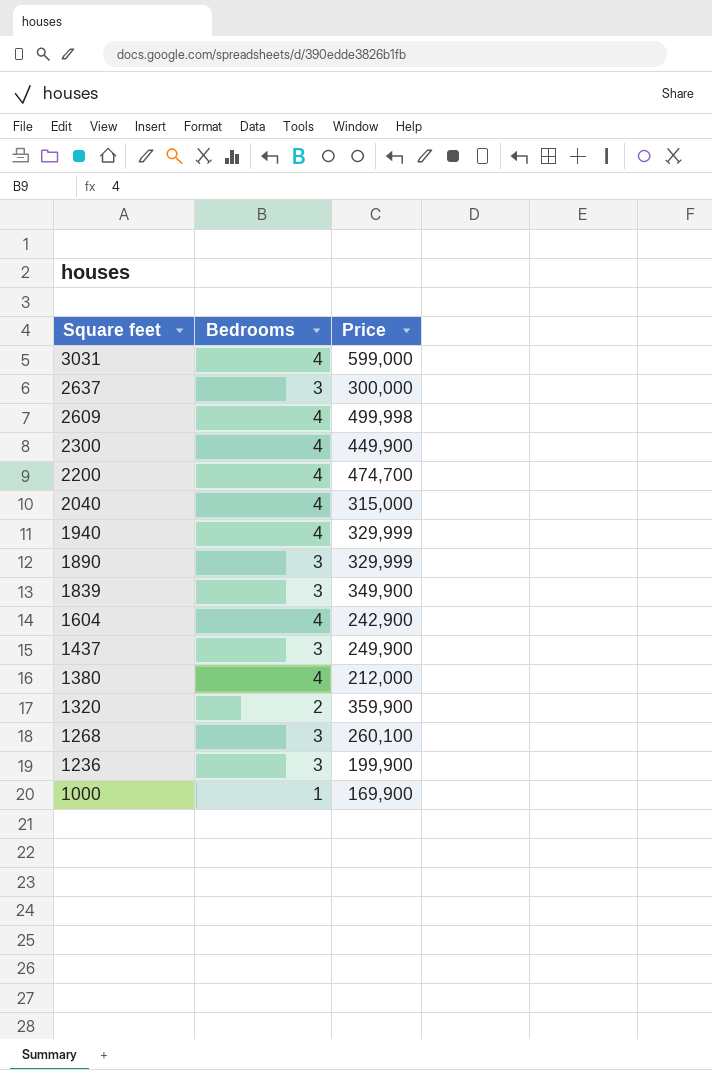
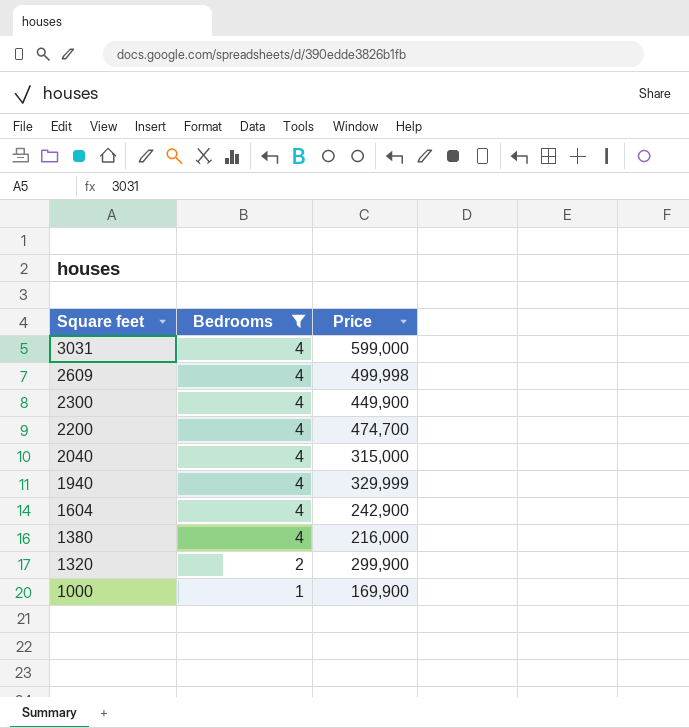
filter: none -> Bedrooms != 3
1380 | Price: 212,000 -> 216,000
1320 | Price: 359,900 -> 299,900

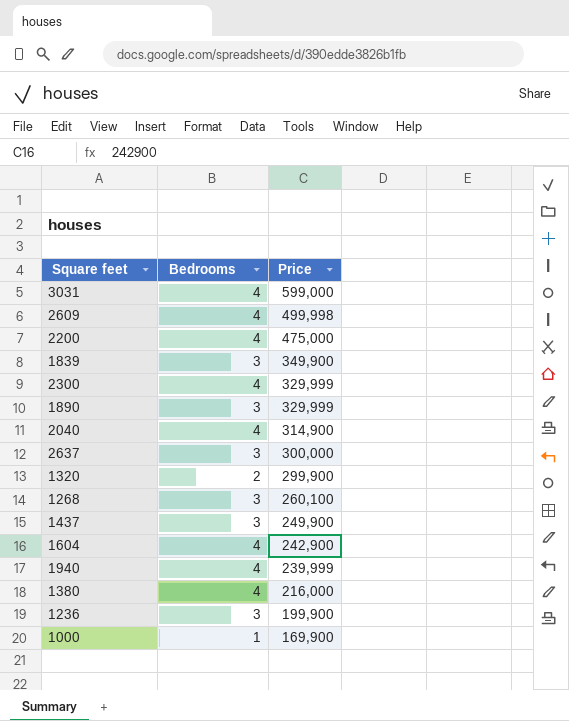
filter: Bedrooms != 3 -> none
row order: Square feet descending -> Price descending
2200 | Price: 474,700 -> 475,000
2300 | Price: 449,900 -> 329,999
2040 | Price: 315,000 -> 314,900
1940 | Price: 329,999 -> 239,999

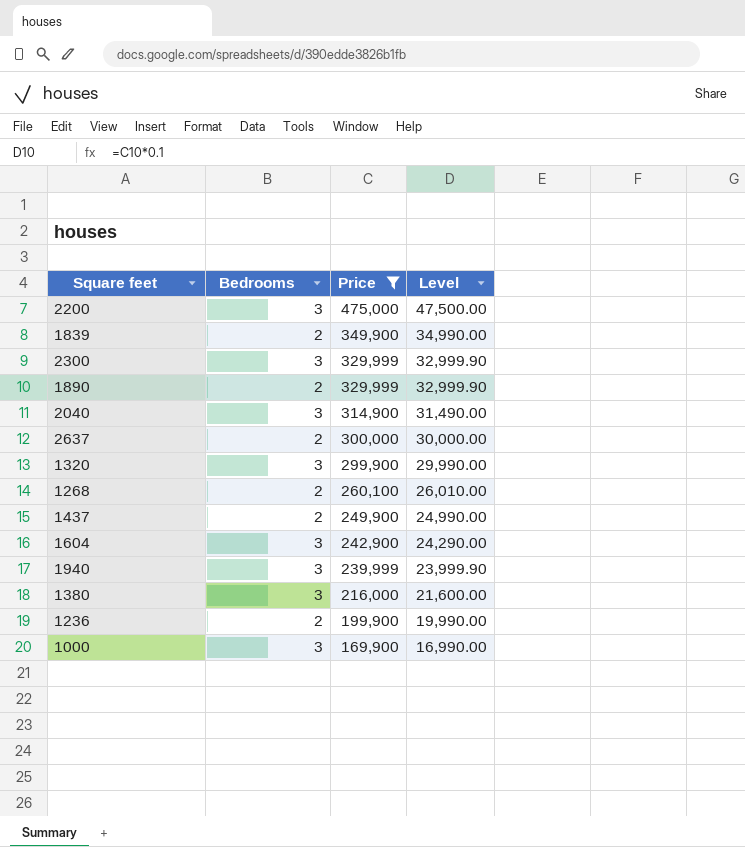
filter: none -> Price <= 475,000
column Level | formula: none -> [Price] * 0.1
2200 | Bedrooms: 4 -> 3
1839 | Bedrooms: 3 -> 2
2300 | Bedrooms: 4 -> 3
1890 | Bedrooms: 3 -> 2
2040 | Bedrooms: 4 -> 3
2637 | Bedrooms: 3 -> 2
1320 | Bedrooms: 2 -> 3
1268 | Bedrooms: 3 -> 2
1437 | Bedrooms: 3 -> 2
1604 | Bedrooms: 4 -> 3
1940 | Bedrooms: 4 -> 3
1380 | Bedrooms: 4 -> 3
1236 | Bedrooms: 3 -> 2
1000 | Bedrooms: 1 -> 3

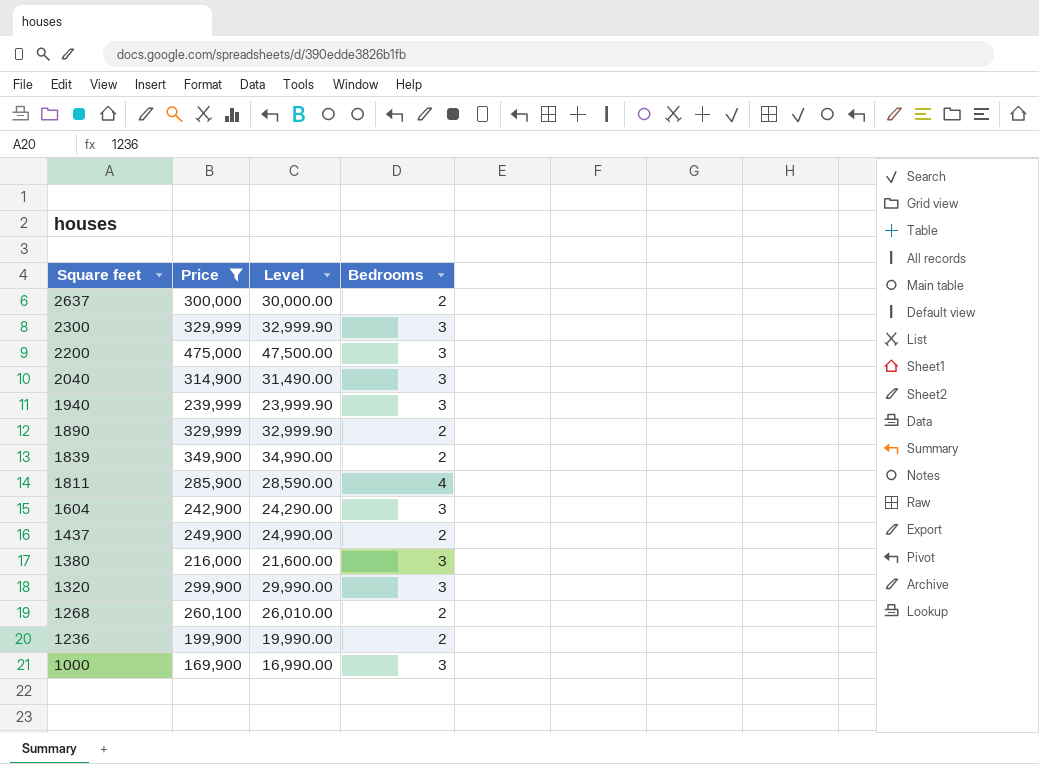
row order: Price descending -> Square feet descending
column Bedrooms | position: 2 -> 4
row 1811: none -> 285,900 | 28,590.00 | 4

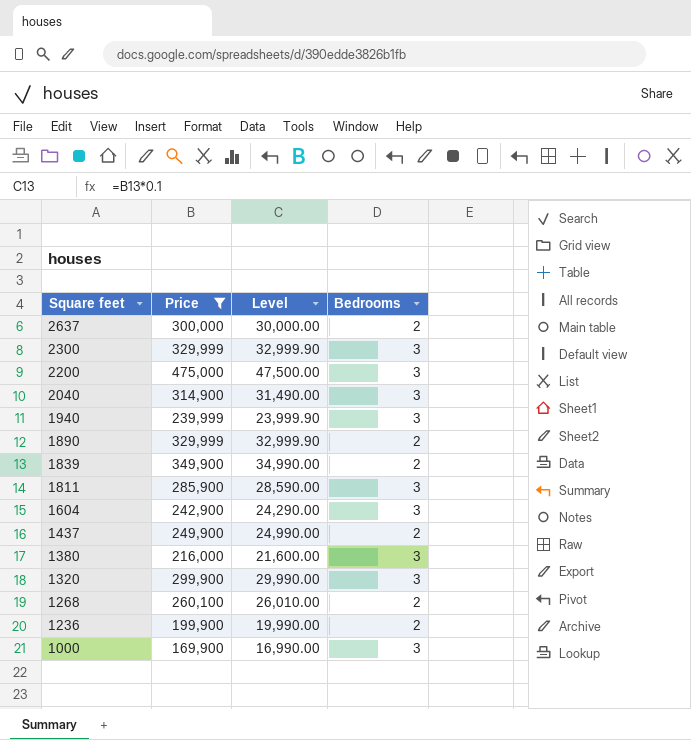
1811 | Bedrooms: 4 -> 3

